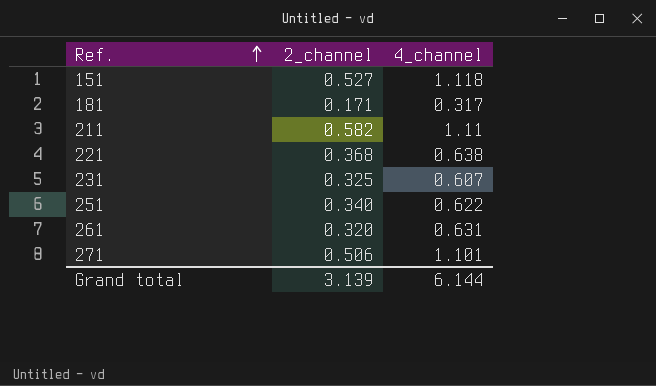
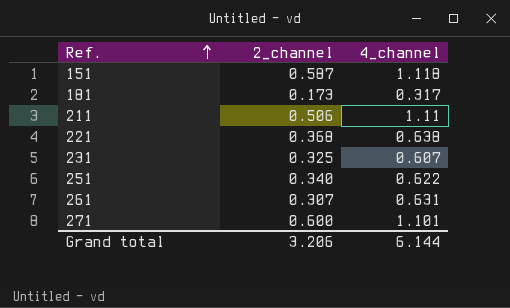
151 | 2_channel: 0.527 -> 0.587
181 | 2_channel: 0.171 -> 0.173
211 | 2_channel: 0.582 -> 0.506
261 | 2_channel: 0.320 -> 0.307
271 | 2_channel: 0.506 -> 0.600
Grand total | 2_channel: 3.139 -> 3.206

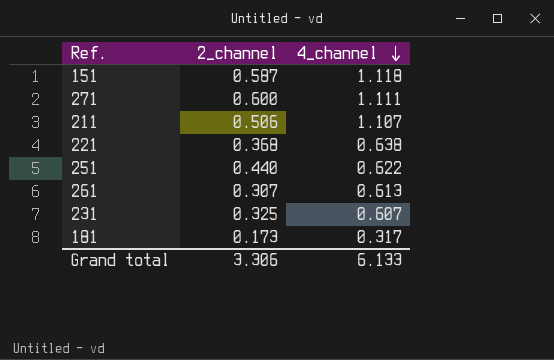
row order: Ref. ascending -> 4_channel descending
271 | 4_channel: 1.101 -> 1.111
211 | 4_channel: 1.11 -> 1.107
251 | 2_channel: 0.340 -> 0.440
261 | 4_channel: 0.631 -> 0.613
Grand total | 2_channel: 3.206 -> 3.306
Grand total | 4_channel: 6.144 -> 6.133

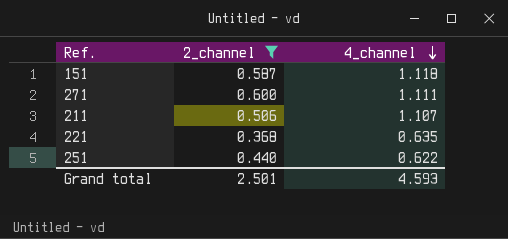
filter: none -> 2_channel >= 0.368
221 | 4_channel: 0.638 -> 0.635
Grand total | 2_channel: 3.306 -> 2.501
Grand total | 4_channel: 6.133 -> 4.593

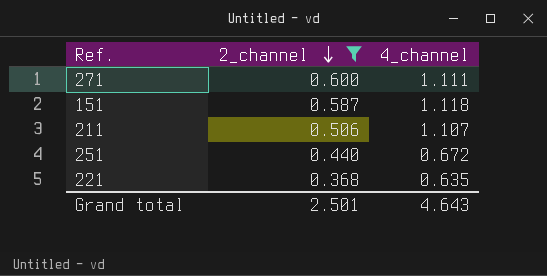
row order: 4_channel descending -> 2_channel descending
251 | 4_channel: 0.622 -> 0.672
Grand total | 4_channel: 4.593 -> 4.643

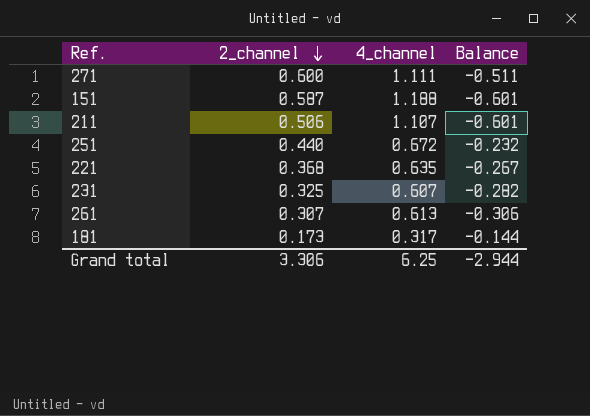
filter: 2_channel >= 0.368 -> none
column Balance | formula: none -> [2_channel] - [4_channel]
151 | 4_channel: 1.118 -> 1.188
Grand total | 2_channel: 2.501 -> 3.306
Grand total | 4_channel: 4.643 -> 6.25

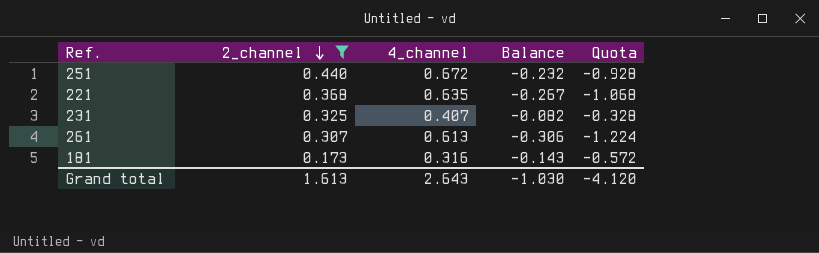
filter: none -> 2_channel <= 0.440
column Quota | formula: none -> [Balance] * 4
231 | 4_channel: 0.607 -> 0.407
231 | Balance: -0.282 -> -0.082
181 | 4_channel: 0.317 -> 0.316
181 | Balance: -0.144 -> -0.143
Grand total | 2_channel: 3.306 -> 1.613
Grand total | 4_channel: 6.25 -> 2.643
Grand total | Balance: -2.944 -> -1.030

